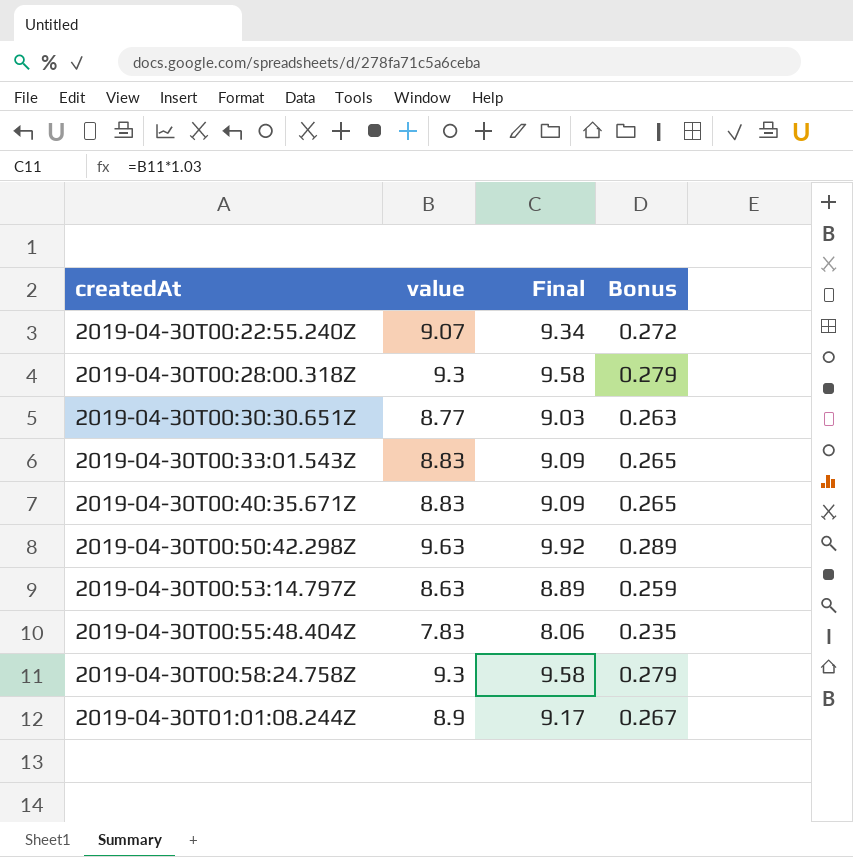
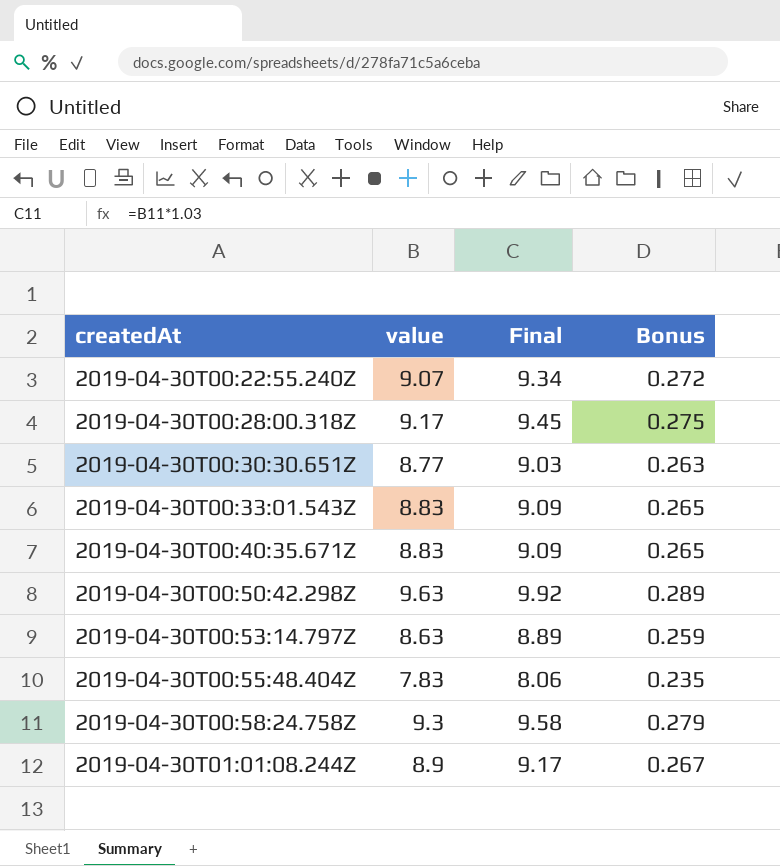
2019-04-30T00:28:00.318Z | value: 9.3 -> 9.17
2019-04-30T00:28:00.318Z | Final: 9.58 -> 9.45
2019-04-30T00:28:00.318Z | Bonus: 0.279 -> 0.275

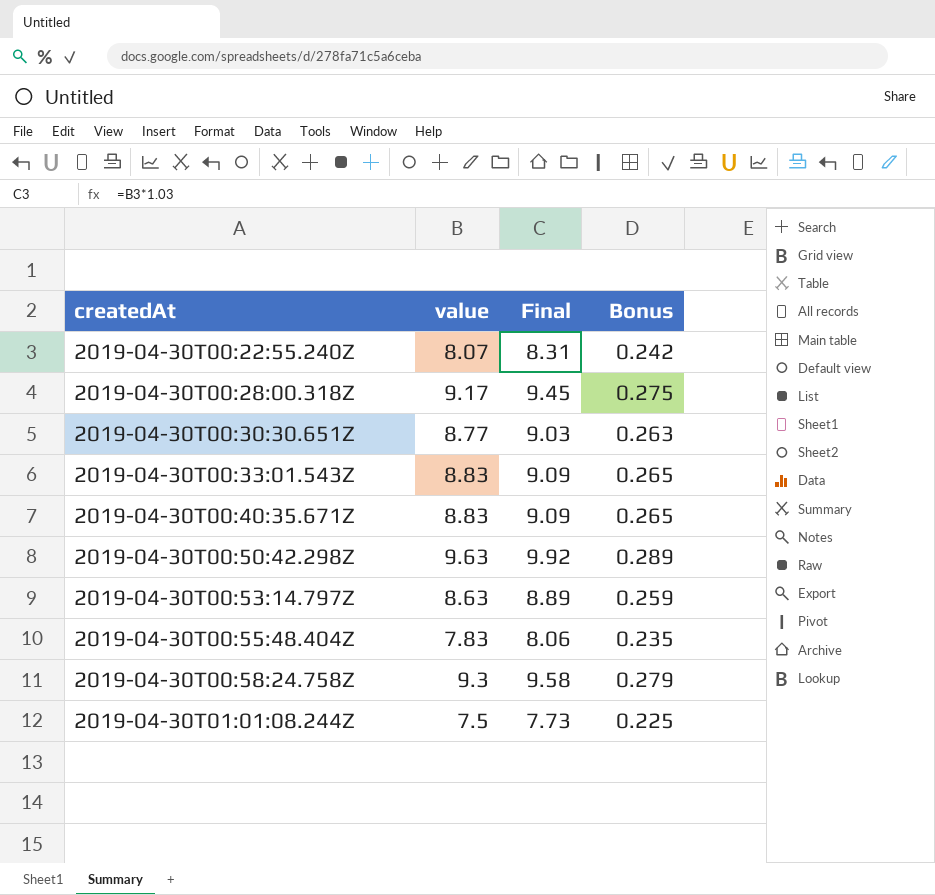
2019-04-30T00:22:55.240Z | value: 9.07 -> 8.07
2019-04-30T00:22:55.240Z | Final: 9.34 -> 8.31
2019-04-30T00:22:55.240Z | Bonus: 0.272 -> 0.242
2019-04-30T01:01:08.244Z | value: 8.9 -> 7.5
2019-04-30T01:01:08.244Z | Final: 9.17 -> 7.73
2019-04-30T01:01:08.244Z | Bonus: 0.267 -> 0.225

